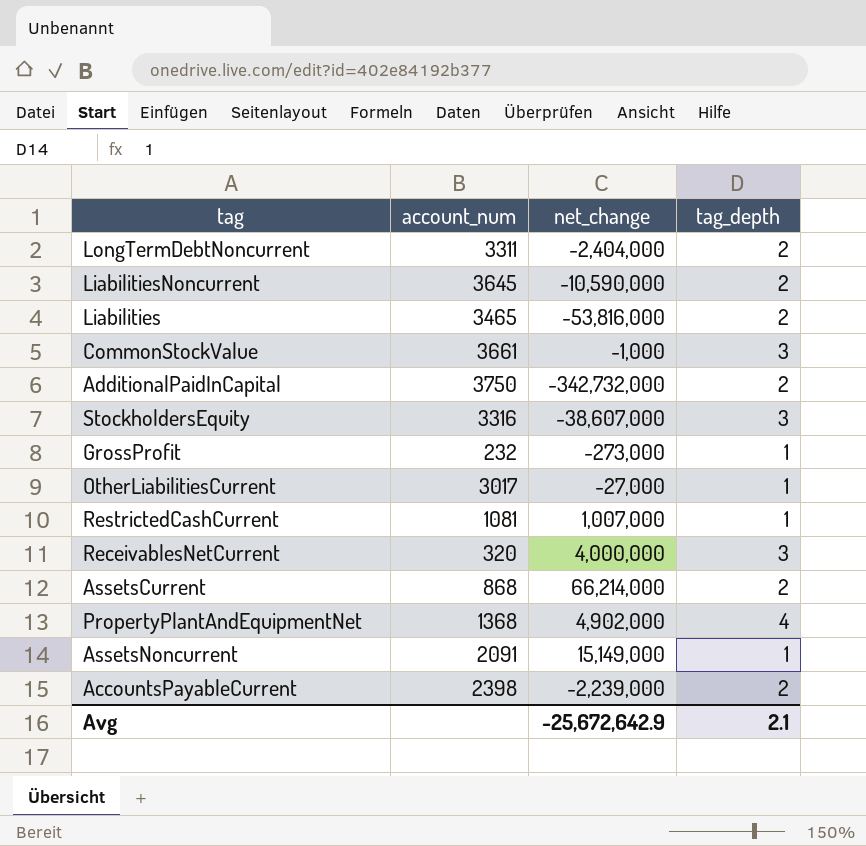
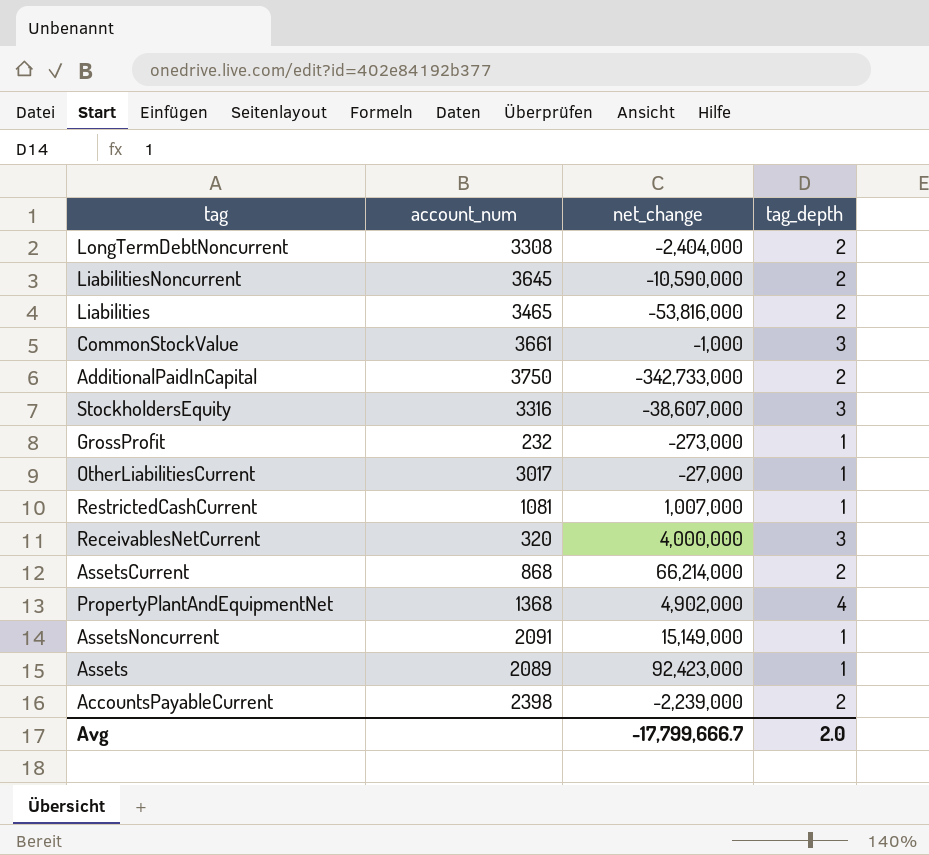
LongTermDebtNoncurrent | account_num: 3311 -> 3308
AdditionalPaidInCapital | net_change: -342,732,000 -> -342,733,000
row Assets: none -> 2089 | 92,423,000 | 1
Avg | net_change: -25,672,642.9 -> -17,799,666.7
Avg | tag_depth: 2.1 -> 2.0

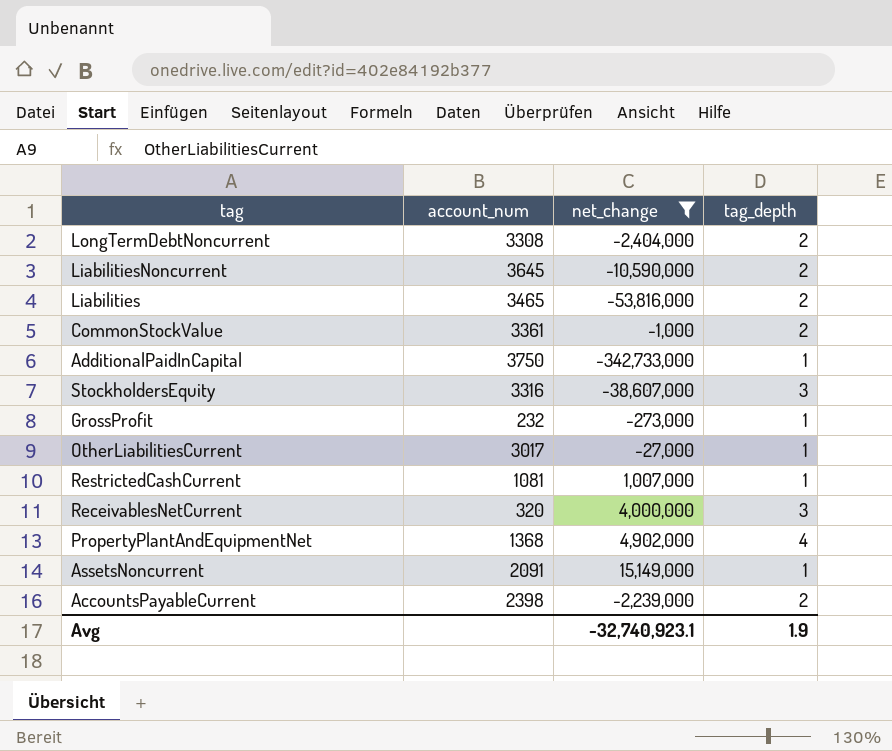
filter: none -> net_change <= 15,149,000
CommonStockValue | account_num: 3661 -> 3361
CommonStockValue | tag_depth: 3 -> 2
AdditionalPaidInCapital | tag_depth: 2 -> 1
Avg | net_change: -17,799,666.7 -> -32,740,923.1
Avg | tag_depth: 2.0 -> 1.9

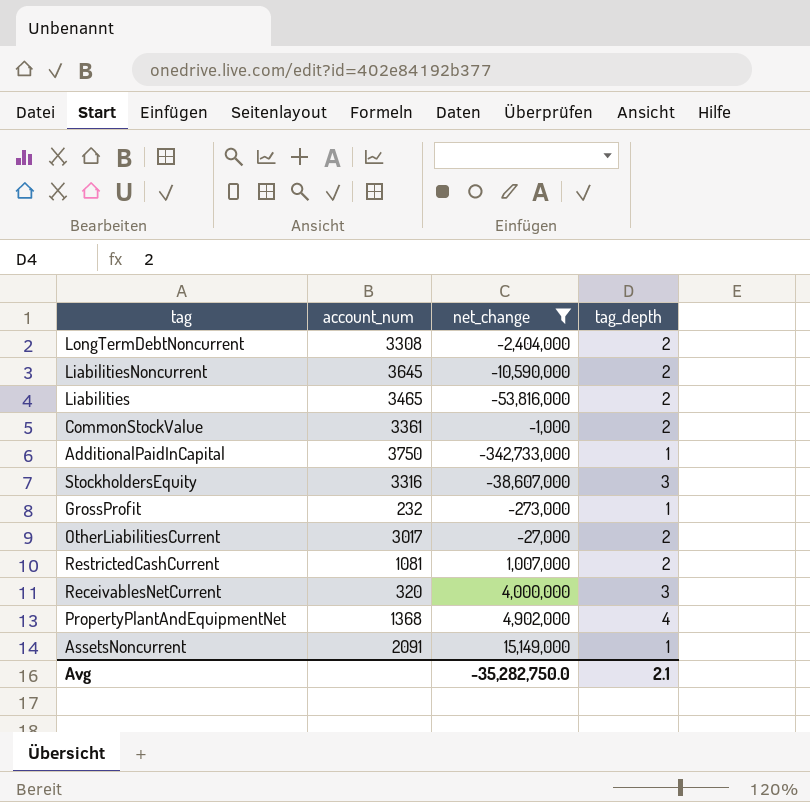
row AccountsPayableCurrent: 2398 | -2,239,000 | 2 -> none
OtherLiabilitiesCurrent | tag_depth: 1 -> 2
RestrictedCashCurrent | tag_depth: 1 -> 2
Avg | net_change: -32,740,923.1 -> -35,282,750.0
Avg | tag_depth: 1.9 -> 2.1

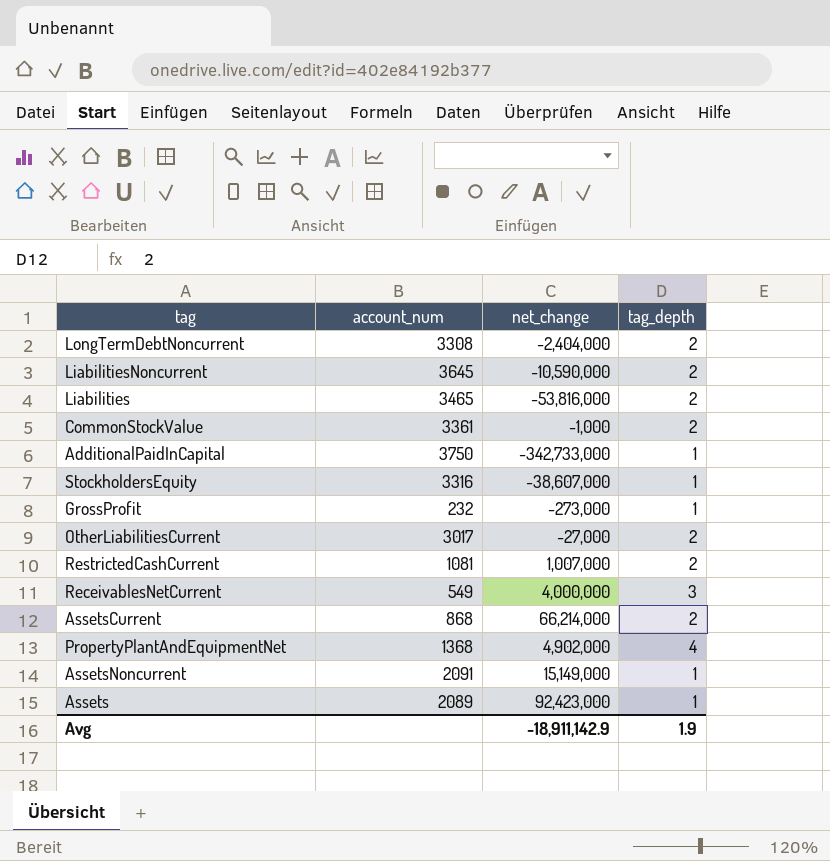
filter: net_change <= 15,149,000 -> none
StockholdersEquity | tag_depth: 3 -> 1
ReceivablesNetCurrent | account_num: 320 -> 549
Avg | net_change: -35,282,750.0 -> -18,911,142.9
Avg | tag_depth: 2.1 -> 1.9

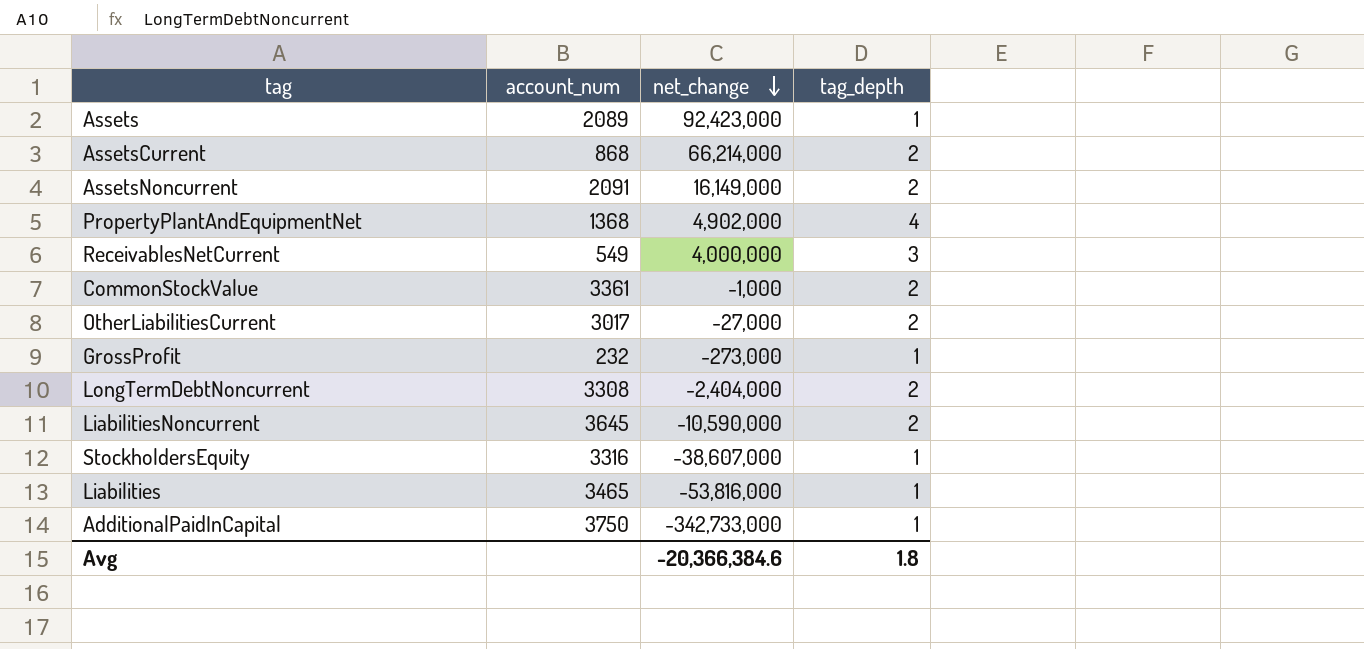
row order: none -> net_change descending
row RestrictedCashCurrent: 1081 | 1,007,000 | 2 -> none
AssetsNoncurrent | net_change: 15,149,000 -> 16,149,000
AssetsNoncurrent | tag_depth: 1 -> 2
Liabilities | tag_depth: 2 -> 1
Avg | net_change: -18,911,142.9 -> -20,366,384.6
Avg | tag_depth: 1.9 -> 1.8

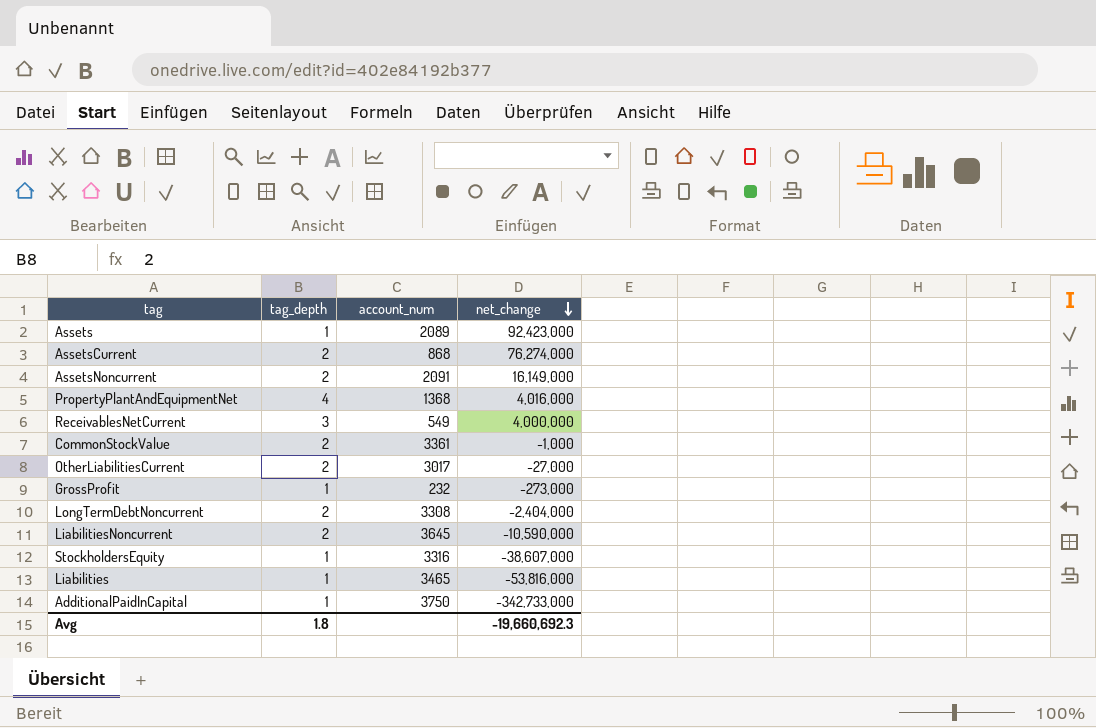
column tag_depth | position: 4 -> 2
AssetsCurrent | net_change: 66,214,000 -> 76,274,000
PropertyPlantAndEquipmentNet | net_change: 4,902,000 -> 4,016,000
Avg | net_change: -20,366,384.6 -> -19,660,692.3

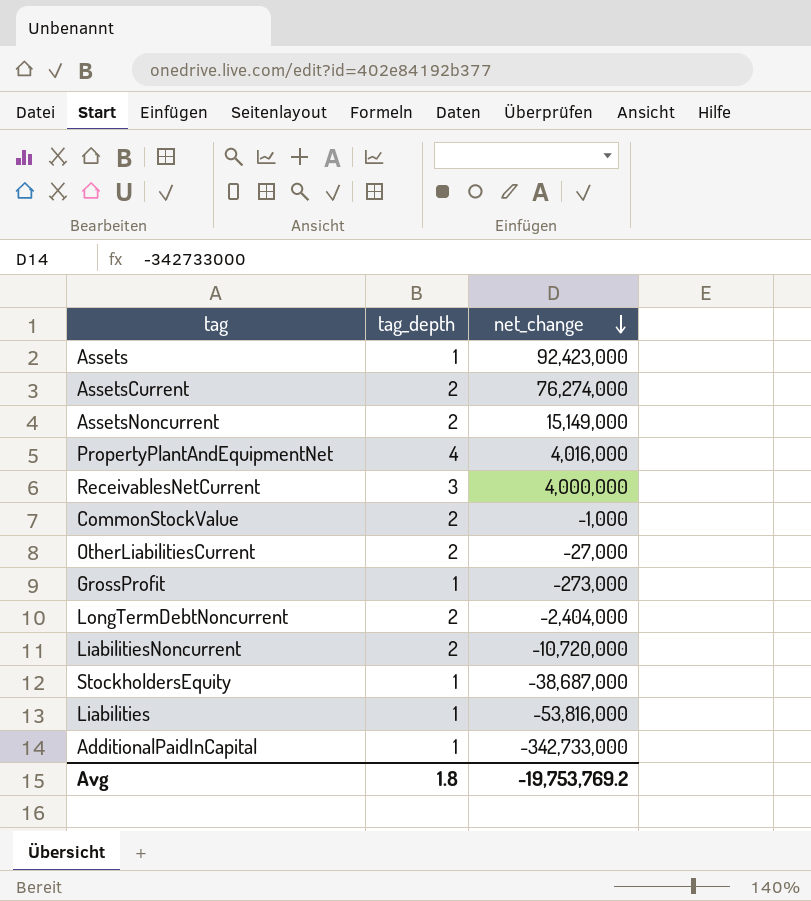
column account_num | position: 3 -> none
AssetsNoncurrent | net_change: 16,149,000 -> 15,149,000
LiabilitiesNoncurrent | net_change: -10,590,000 -> -10,720,000
StockholdersEquity | net_change: -38,607,000 -> -38,687,000
Avg | net_change: -19,660,692.3 -> -19,753,769.2

